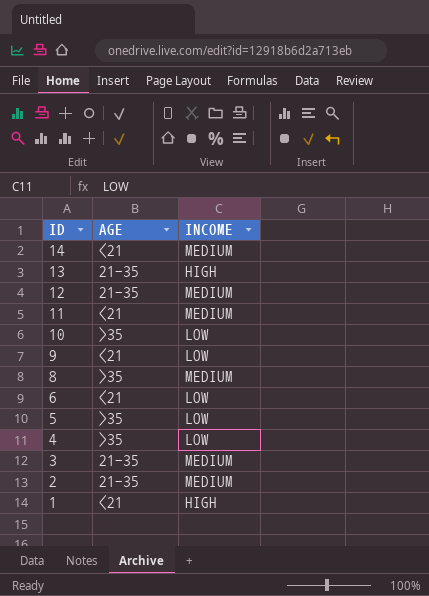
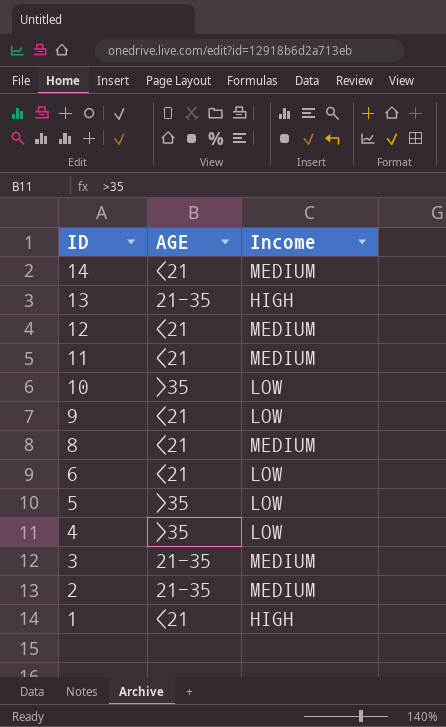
column name: INCOME -> Income
12 | AGE: 21-35 -> <21
8 | AGE: >35 -> <21

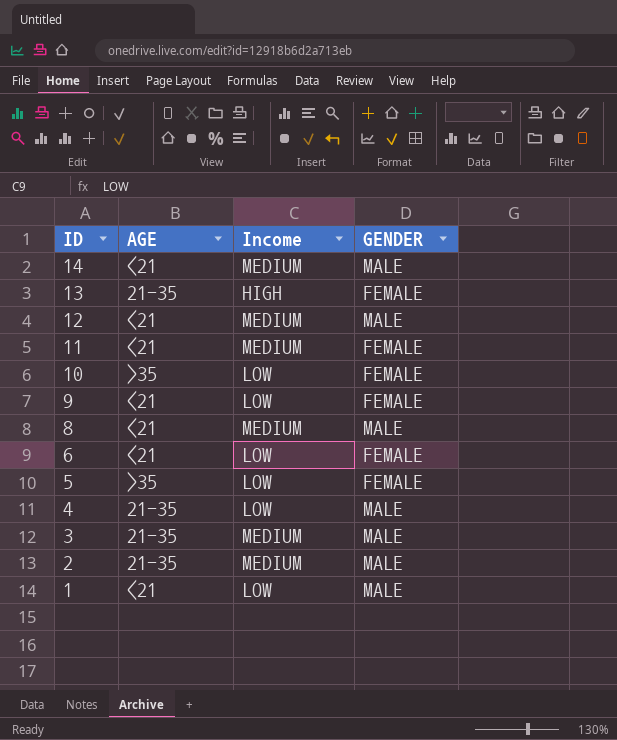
column GENDER | position: none -> 4
4 | AGE: >35 -> 21-35
1 | Income: HIGH -> LOW

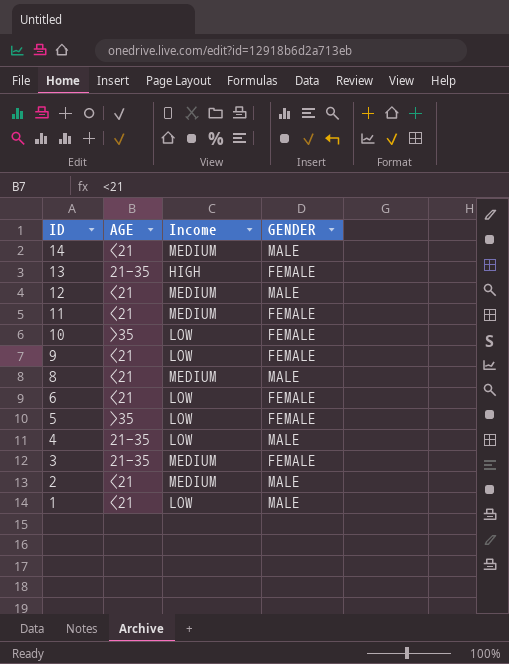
3 | GENDER: MALE -> FEMALE
2 | AGE: 21-35 -> <21

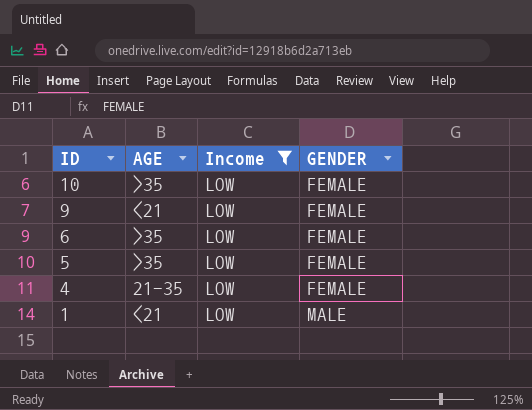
filter: none -> Income = LOW
6 | AGE: <21 -> >35
4 | GENDER: MALE -> FEMALE

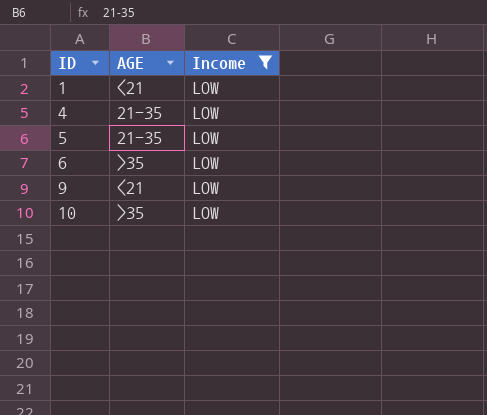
row order: ID descending -> ID ascending
column GENDER | position: 4 -> none
5 | AGE: >35 -> 21-35

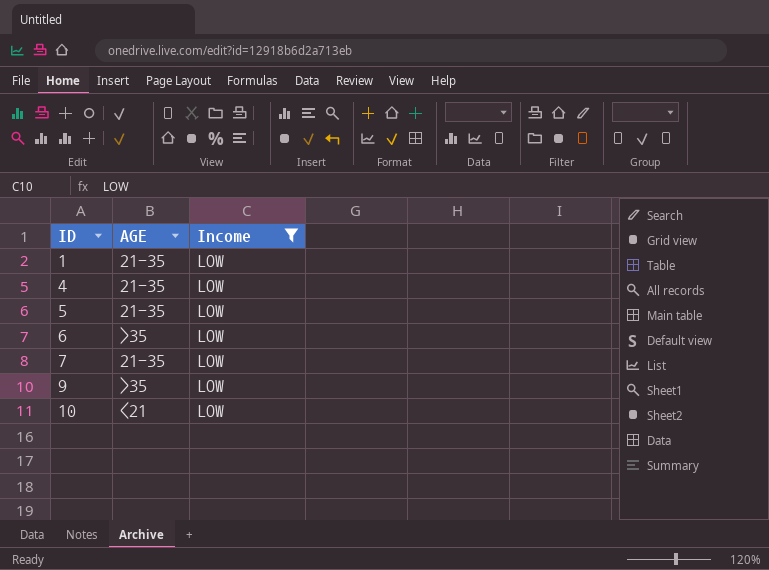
1 | AGE: <21 -> 21-35
row 7: none -> 21-35 | LOW
9 | AGE: <21 -> >35
10 | AGE: >35 -> <21

